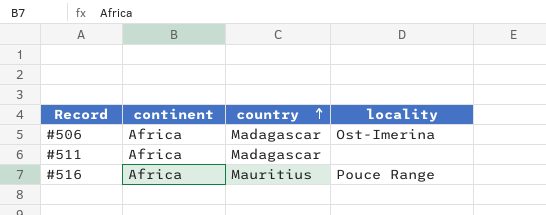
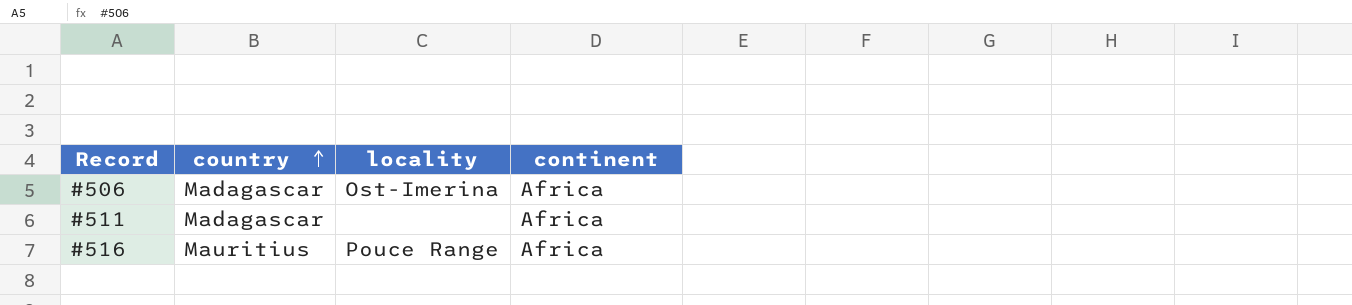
column continent | position: 2 -> 4

